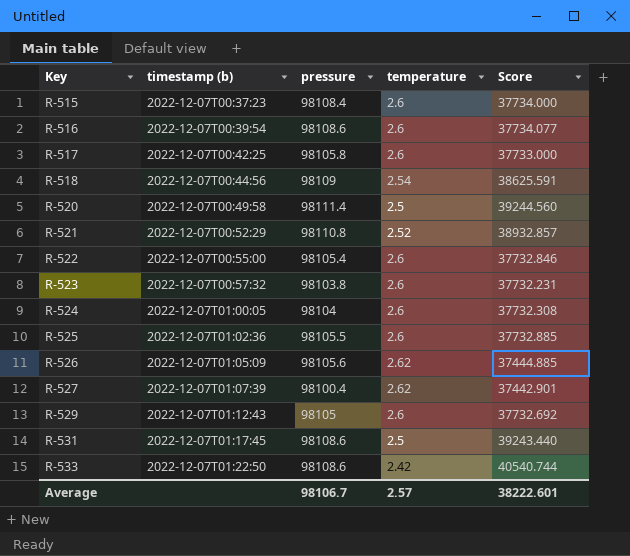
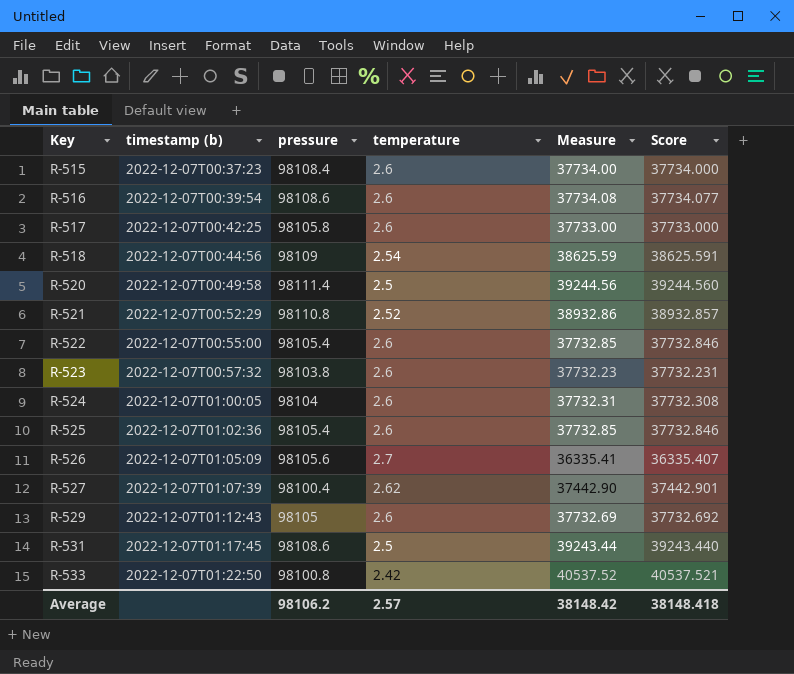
column Measure | formula: none -> [pressure] / [temperature]
R-525 | pressure: 98105.5 -> 98105.4
R-525 | Score: 37732.885 -> 37732.846
R-526 | temperature: 2.62 -> 2.7
R-526 | Score: 37444.885 -> 36335.407
R-533 | pressure: 98108.6 -> 98100.8
R-533 | Score: 40540.744 -> 40537.521
Average | pressure: 98106.7 -> 98106.2
Average | Score: 38222.601 -> 38148.418

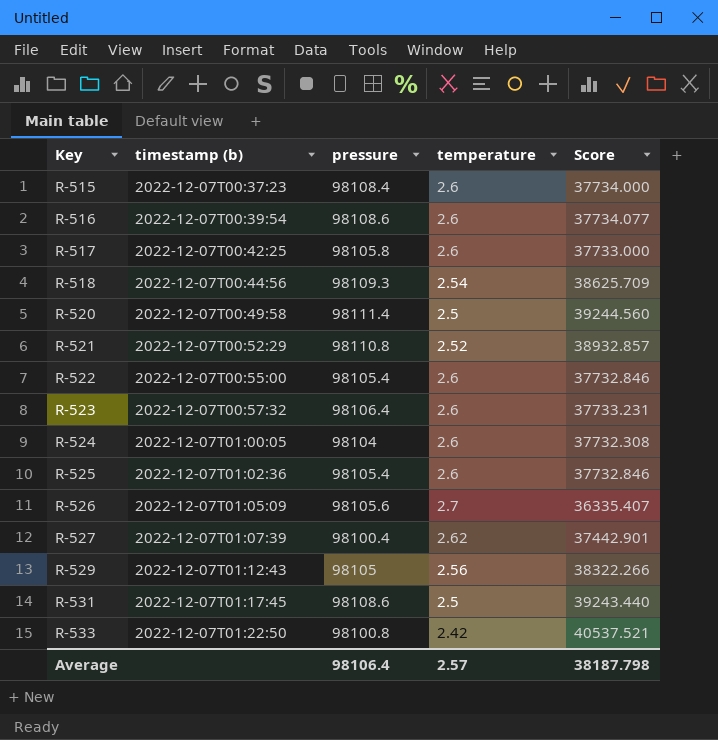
column Measure | formula: [pressure] / [temperature] -> none
R-518 | pressure: 98109 -> 98109.3
R-518 | Score: 38625.591 -> 38625.709
R-523 | pressure: 98103.8 -> 98106.4
R-523 | Score: 37732.231 -> 37733.231
R-529 | temperature: 2.6 -> 2.56
R-529 | Score: 37732.692 -> 38322.266
Average | pressure: 98106.2 -> 98106.4
Average | Score: 38148.418 -> 38187.798

